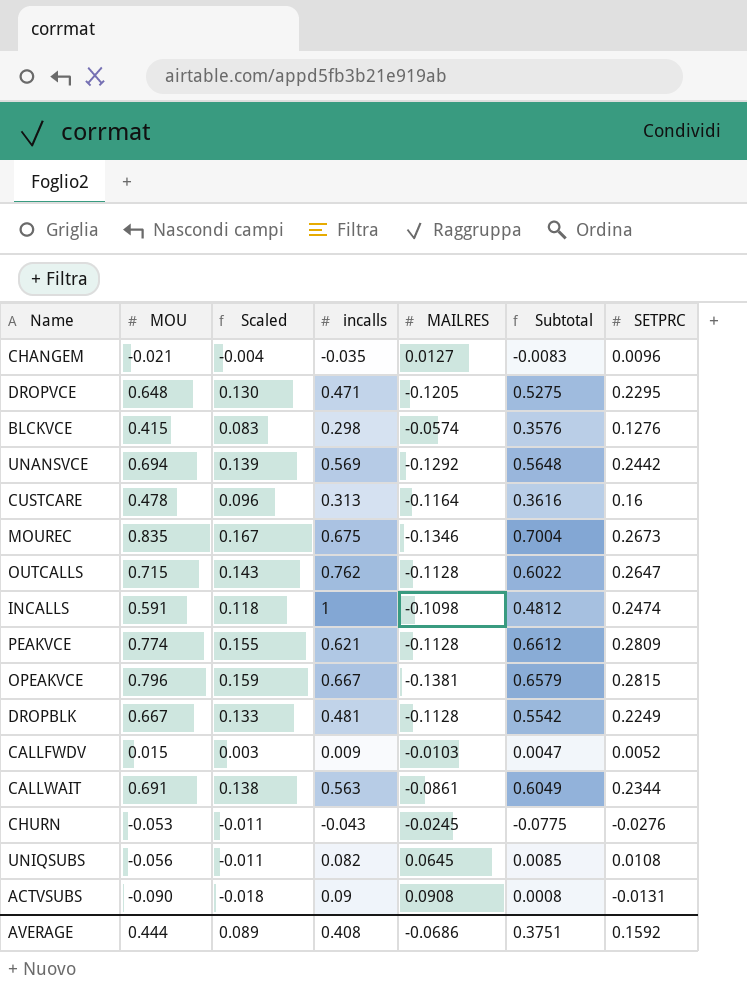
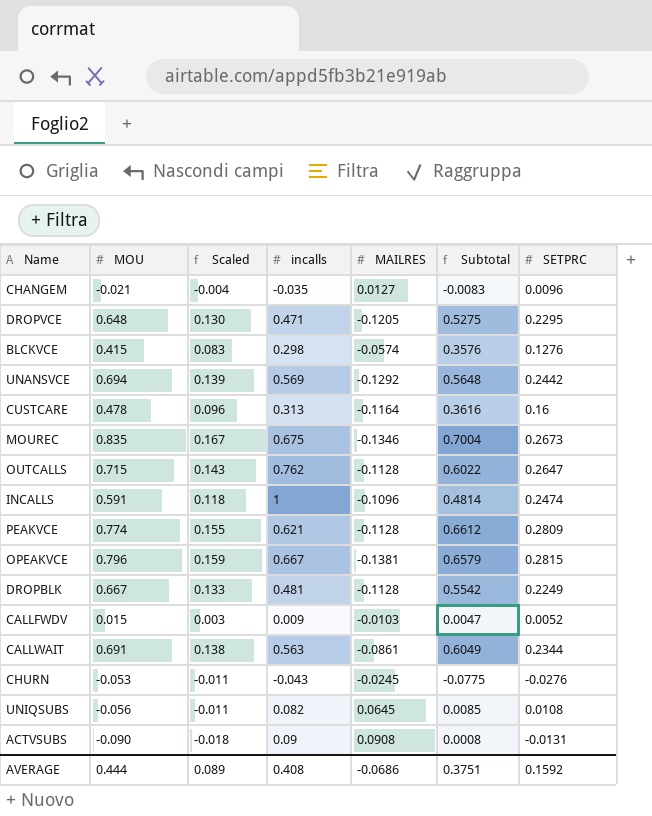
INCALLS | MAILRES: -0.1098 -> -0.1096
INCALLS | Subtotal: 0.4812 -> 0.4814

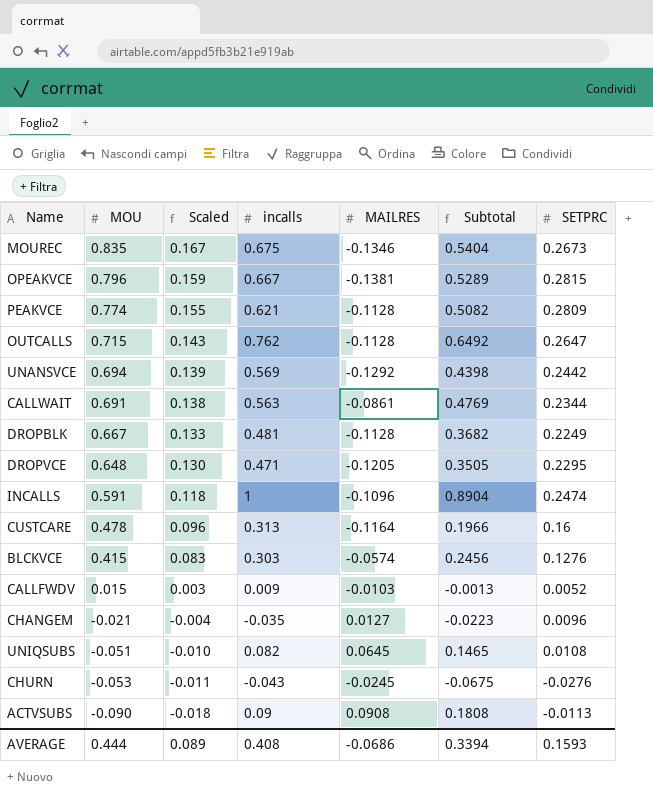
row order: none -> MOU descending
column Subtotal | formula: [MOU] + [MAILRES] -> [incalls] + [MAILRES]
BLCKVCE | incalls: 0.298 -> 0.303
UNIQSUBS | MOU: -0.056 -> -0.051
UNIQSUBS | Scaled: -0.011 -> -0.010
ACTVSUBS | SETPRC: -0.0131 -> -0.0113
AVERAGE | Subtotal: 0.3751 -> 0.3394
AVERAGE | SETPRC: 0.1592 -> 0.1593

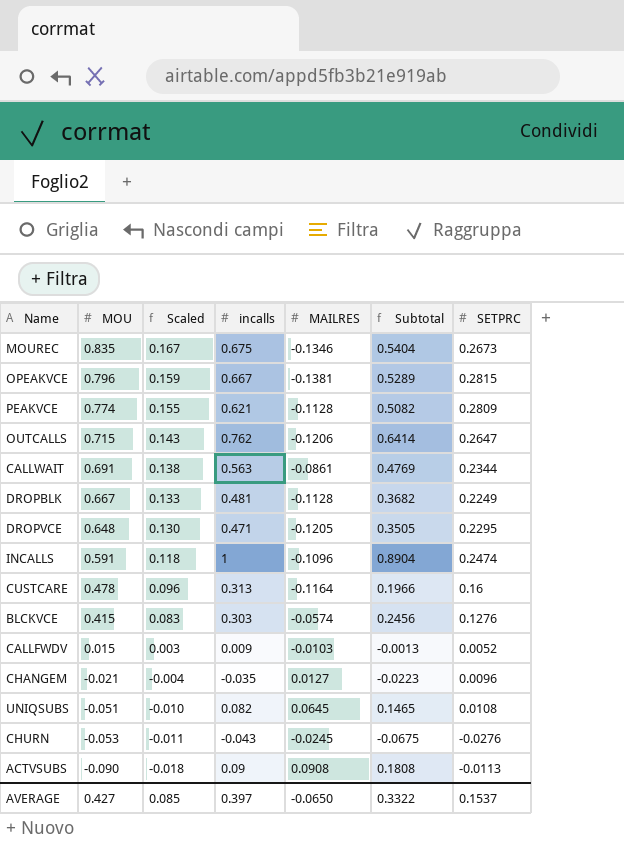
row UNANSVCE: 0.694 | 0.139 | 0.569 | -0.1292 | 0.4398 | 0.2442 -> none
OUTCALLS | MAILRES: -0.1128 -> -0.1206
OUTCALLS | Subtotal: 0.6492 -> 0.6414
AVERAGE | MOU: 0.444 -> 0.427
AVERAGE | Scaled: 0.089 -> 0.085
AVERAGE | incalls: 0.408 -> 0.397
AVERAGE | MAILRES: -0.0686 -> -0.0650
AVERAGE | Subtotal: 0.3394 -> 0.3322
AVERAGE | SETPRC: 0.1593 -> 0.1537

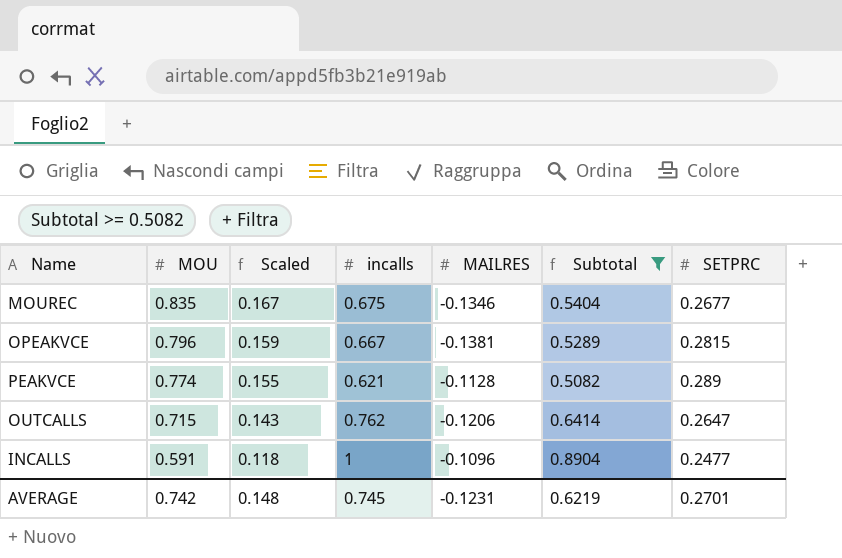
filter: none -> Subtotal >= 0.5082
MOUREC | SETPRC: 0.2673 -> 0.2677
PEAKVCE | SETPRC: 0.2809 -> 0.289
INCALLS | SETPRC: 0.2474 -> 0.2477
AVERAGE | MOU: 0.427 -> 0.742
AVERAGE | Scaled: 0.085 -> 0.148
AVERAGE | incalls: 0.397 -> 0.745
AVERAGE | MAILRES: -0.0650 -> -0.1231
AVERAGE | Subtotal: 0.3322 -> 0.6219
AVERAGE | SETPRC: 0.1537 -> 0.2701

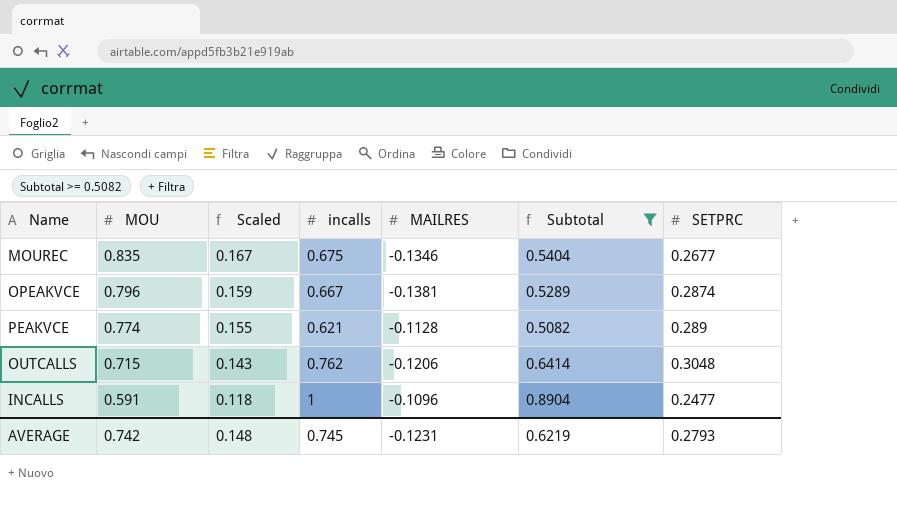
OPEAKVCE | SETPRC: 0.2815 -> 0.2874
OUTCALLS | SETPRC: 0.2647 -> 0.3048
AVERAGE | SETPRC: 0.2701 -> 0.2793

